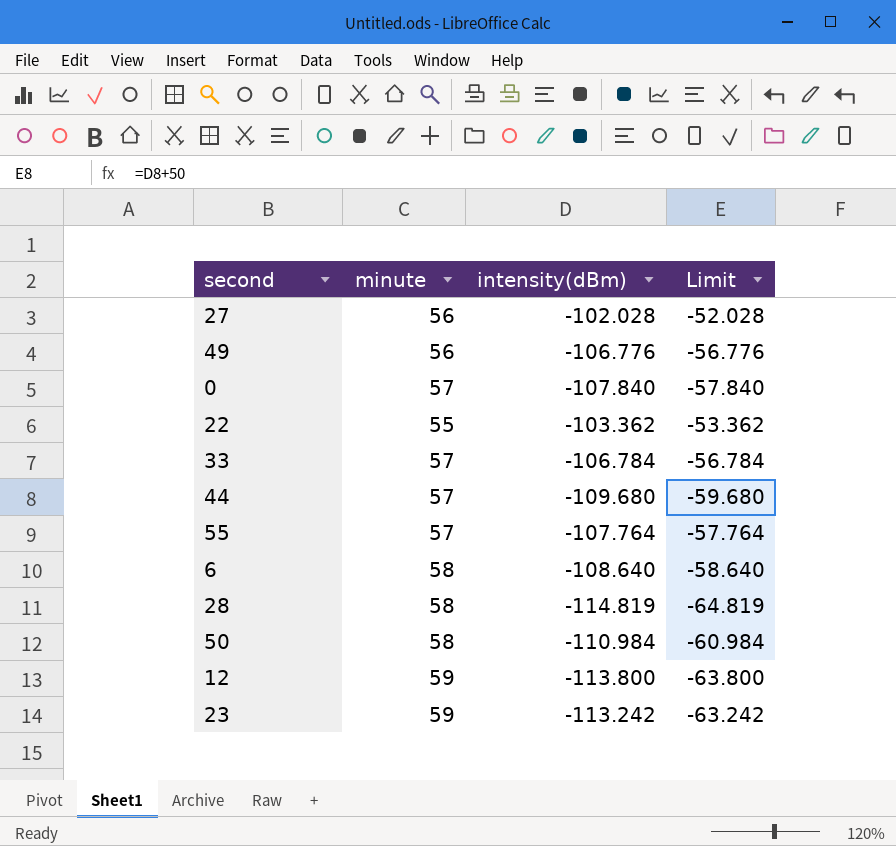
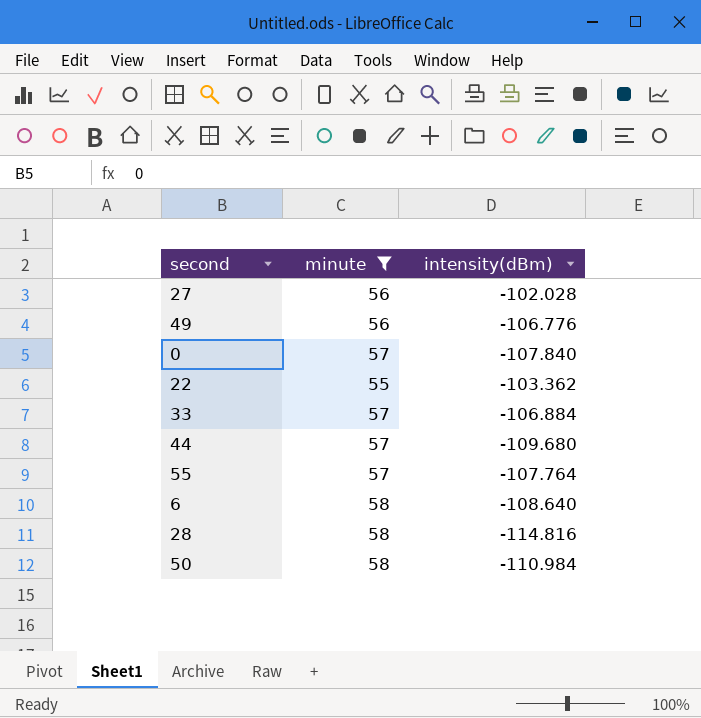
filter: none -> minute != 59
column Limit | formula: [intensity(dBm)] + 50 -> none
33 | intensity(dBm): -106.784 -> -106.884
28 | intensity(dBm): -114.819 -> -114.816

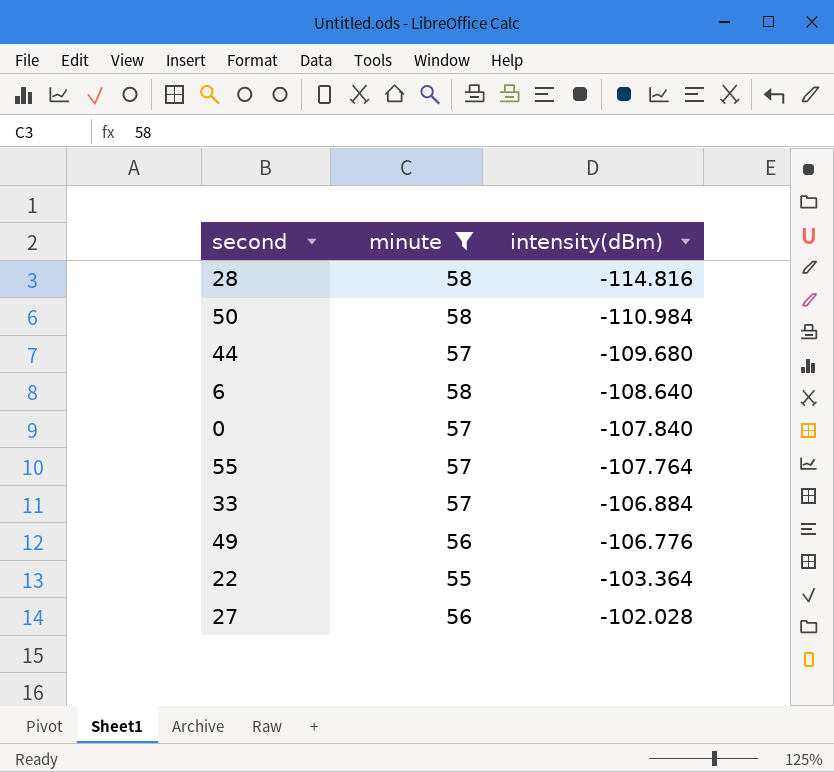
row order: none -> intensity(dBm) ascending
22 | intensity(dBm): -103.362 -> -103.364

